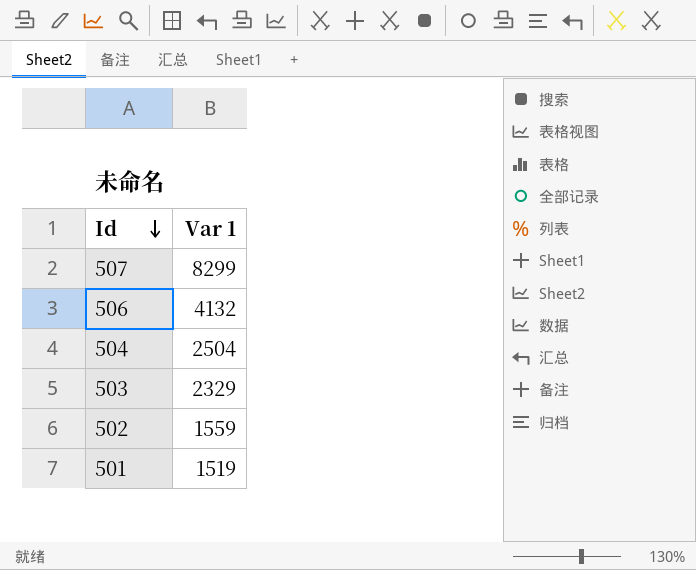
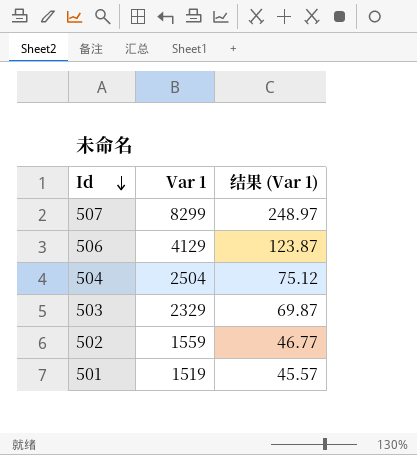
column 结果 (Var 1) | formula: none -> [Var 1] * 0.03
506 | Var 1: 4132 -> 4129

